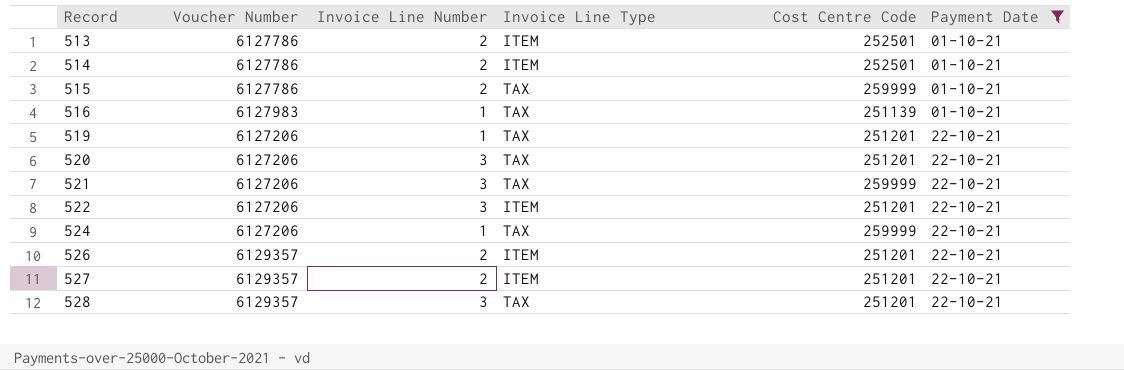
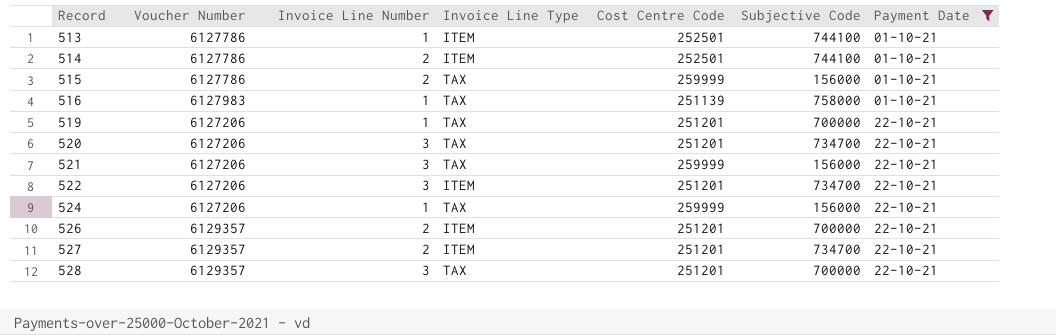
column Subjective Code | position: none -> 6
513 | Invoice Line Number: 2 -> 1

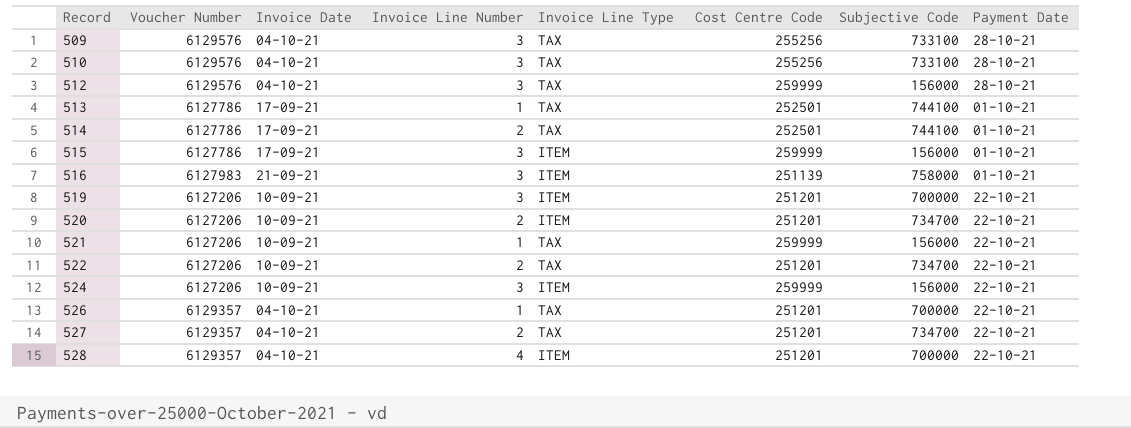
filter: Payment Date != 28-10-21 -> none
column Invoice Date | position: none -> 3
513 | Invoice Line Type: ITEM -> TAX
514 | Invoice Line Type: ITEM -> TAX
515 | Invoice Line Number: 2 -> 3
515 | Invoice Line Type: TAX -> ITEM
516 | Invoice Line Number: 1 -> 3
516 | Invoice Line Type: TAX -> ITEM
519 | Invoice Line Number: 1 -> 3
519 | Invoice Line Type: TAX -> ITEM
520 | Invoice Line Number: 3 -> 2
520 | Invoice Line Type: TAX -> ITEM
521 | Invoice Line Number: 3 -> 1
522 | Invoice Line Number: 3 -> 2
522 | Invoice Line Type: ITEM -> TAX
524 | Invoice Line Number: 1 -> 3
524 | Invoice Line Type: TAX -> ITEM
526 | Invoice Line Number: 2 -> 1
526 | Invoice Line Type: ITEM -> TAX
527 | Invoice Line Type: ITEM -> TAX
528 | Invoice Line Number: 3 -> 4
528 | Invoice Line Type: TAX -> ITEM

